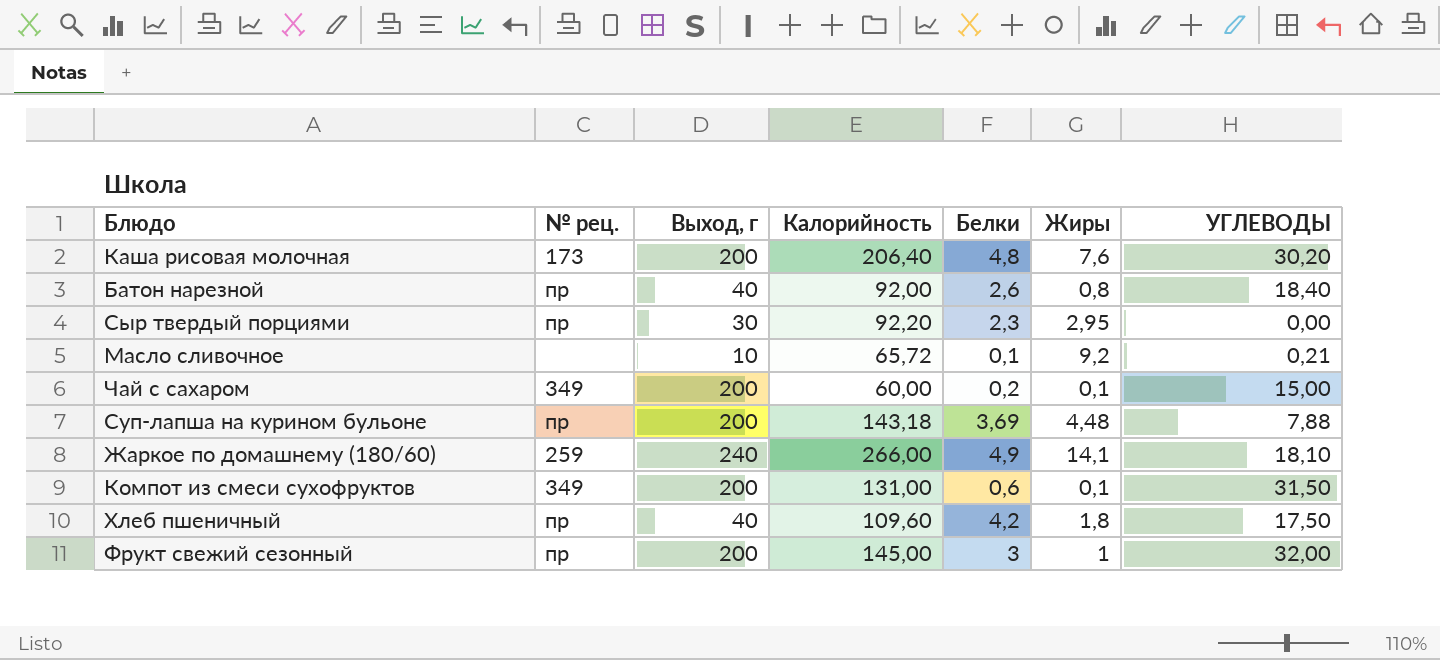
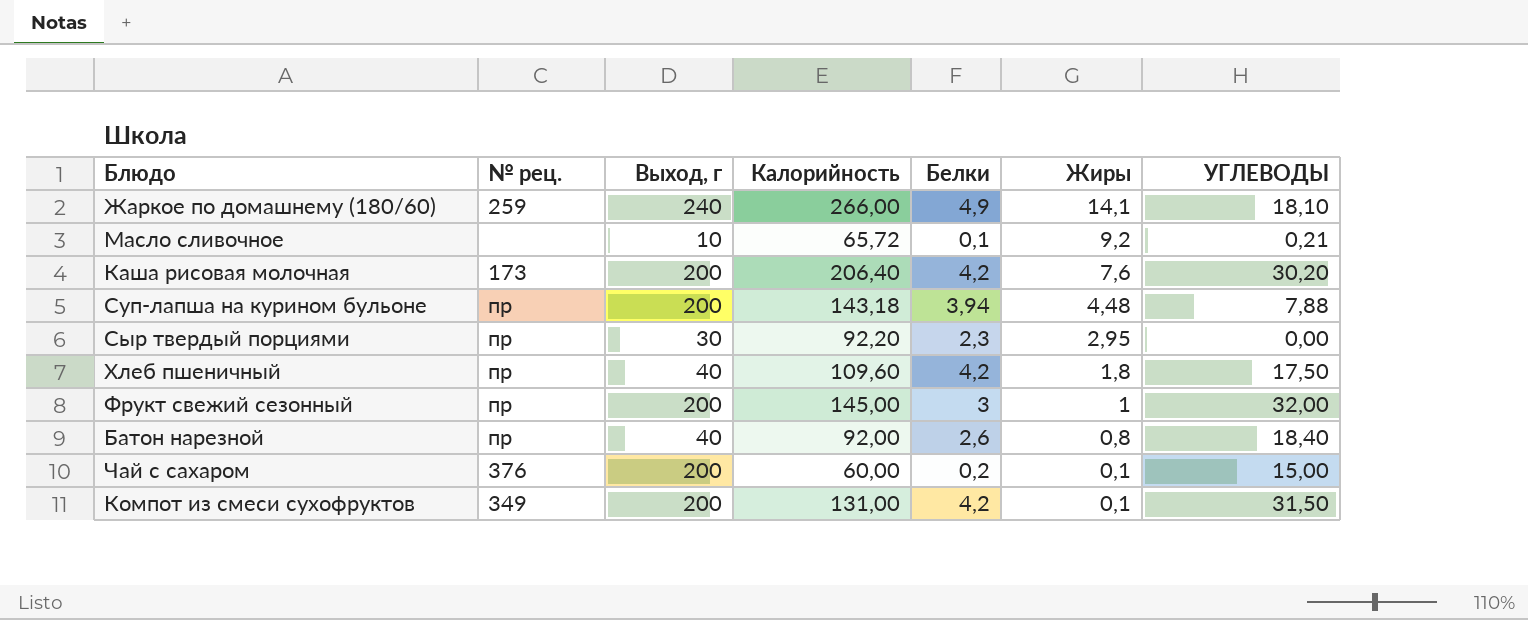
row order: none -> Жиры descending
Каша рисовая молочная | Белки: 4,8 -> 4,2
Суп-лапша на курином бульоне | Белки: 3,69 -> 3,94
Чай с сахаром | № рец.: 349 -> 376
Компот из смеси сухофруктов | Белки: 0,6 -> 4,2

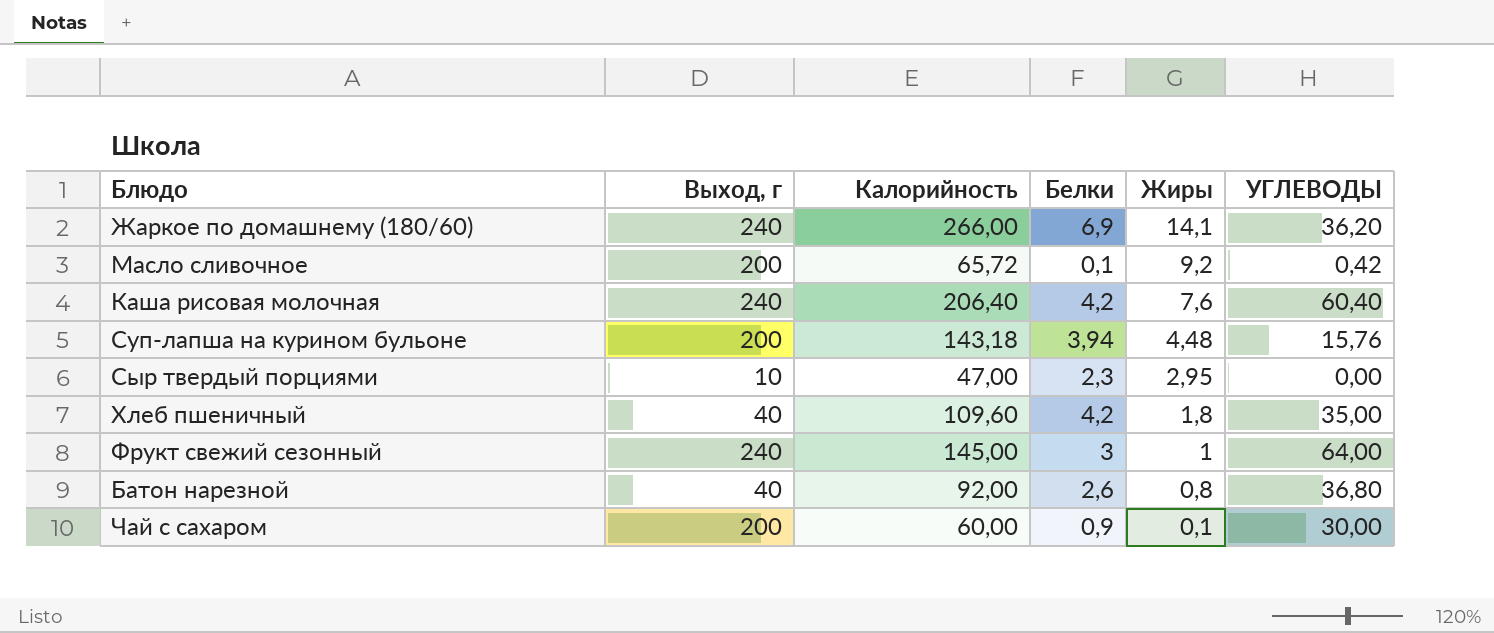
column № рец. | position: 2 -> none
row Компот из смеси сухофруктов: 349 | 200 | 131,00 | 4,2 | 0,1 | 31,50 -> none
Жаркое по домашнему (180/60) | Белки: 4,9 -> 6,9
Жаркое по домашнему (180/60) | УГЛЕВОДЫ: 18,10 -> 36,20
Масло сливочное | Выход, г: 10 -> 200
Масло сливочное | УГЛЕВОДЫ: 0,21 -> 0,42
Каша рисовая молочная | Выход, г: 200 -> 240
Каша рисовая молочная | УГЛЕВОДЫ: 30,20 -> 60,40
Суп-лапша на курином бульоне | УГЛЕВОДЫ: 7,88 -> 15,76
Сыр твердый порциями | Выход, г: 30 -> 10
Сыр твердый порциями | Калорийность: 92,20 -> 47,00
Хлеб пшеничный | УГЛЕВОДЫ: 17,50 -> 35,00
Фрукт свежий сезонный | Выход, г: 200 -> 240
Фрукт свежий сезонный | УГЛЕВОДЫ: 32,00 -> 64,00
Батон нарезной | УГЛЕВОДЫ: 18,40 -> 36,80
Чай с сахаром | Белки: 0,2 -> 0,9
Чай с сахаром | УГЛЕВОДЫ: 15,00 -> 30,00

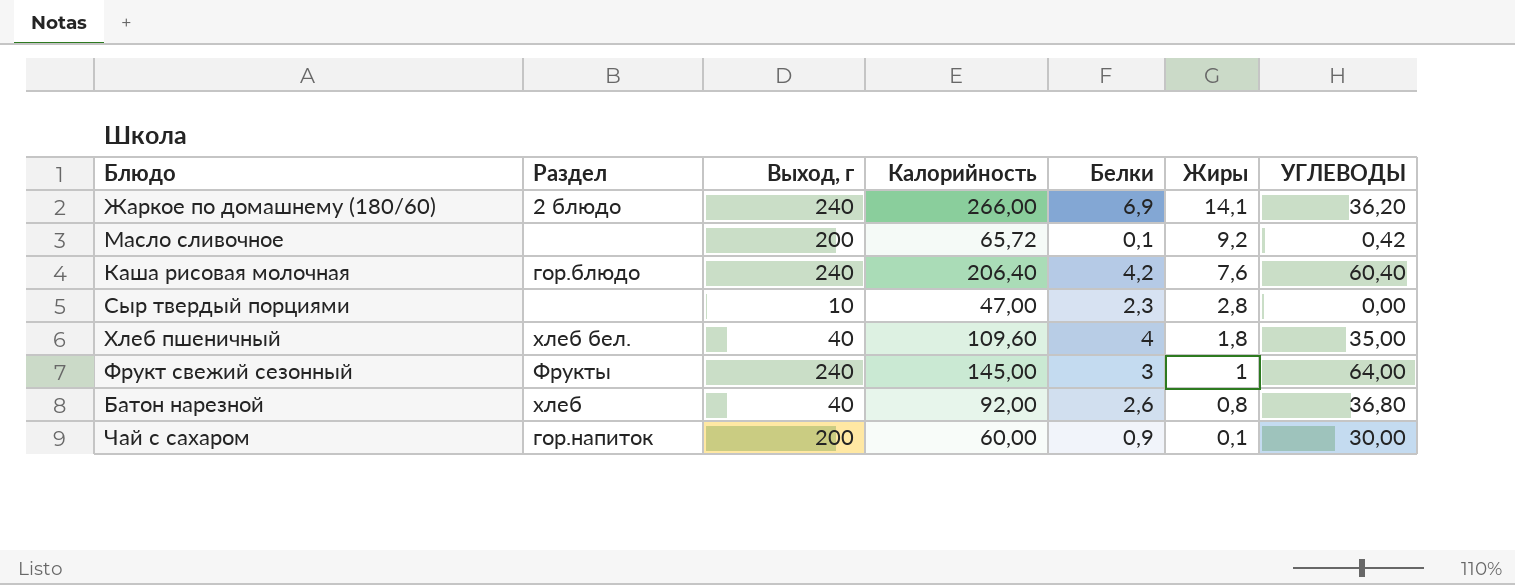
column Раздел | position: none -> 2
row Суп-лапша на курином бульоне: 200 | 143,18 | 3,94 | 4,48 | 15,76 -> none
Сыр твердый порциями | Жиры: 2,95 -> 2,8
Хлеб пшеничный | Белки: 4,2 -> 4

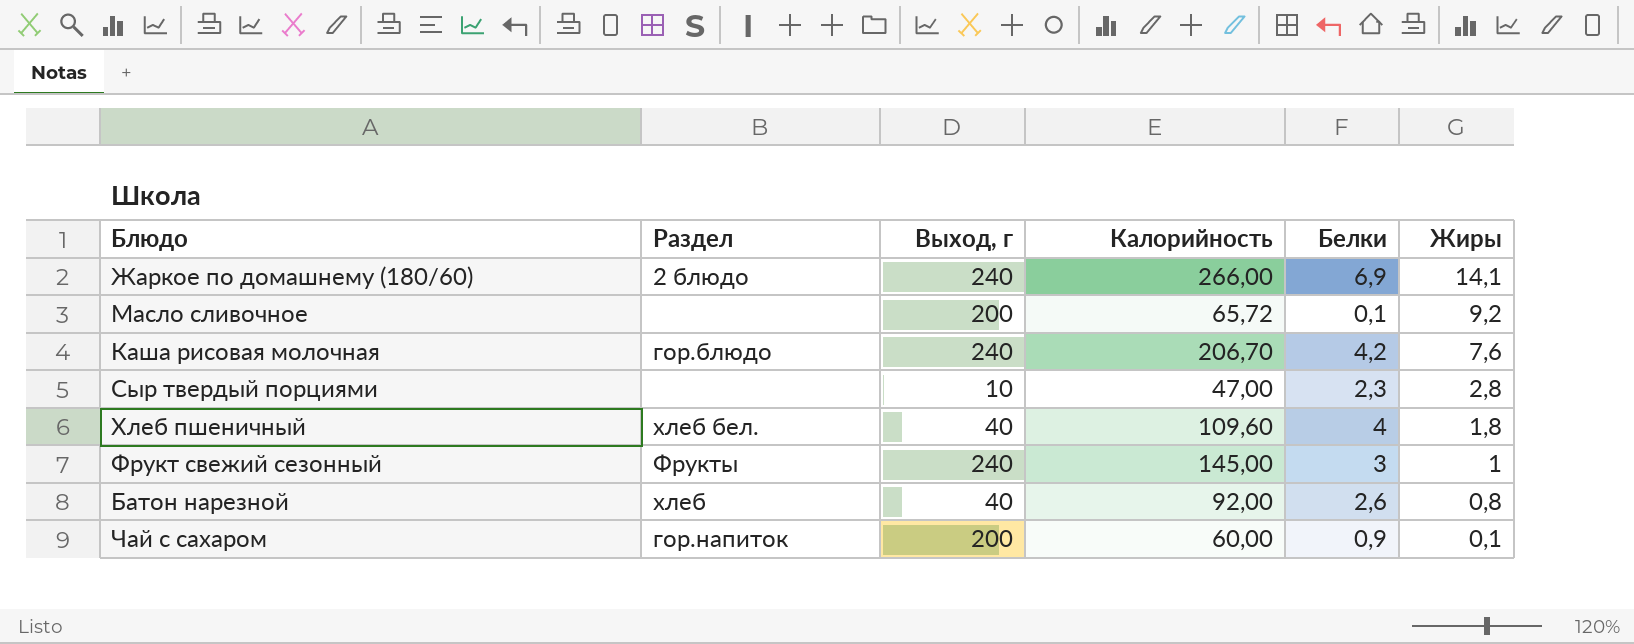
column УГЛЕВОДЫ | position: 7 -> none
Каша рисовая молочная | Калорийность: 206,40 -> 206,70

